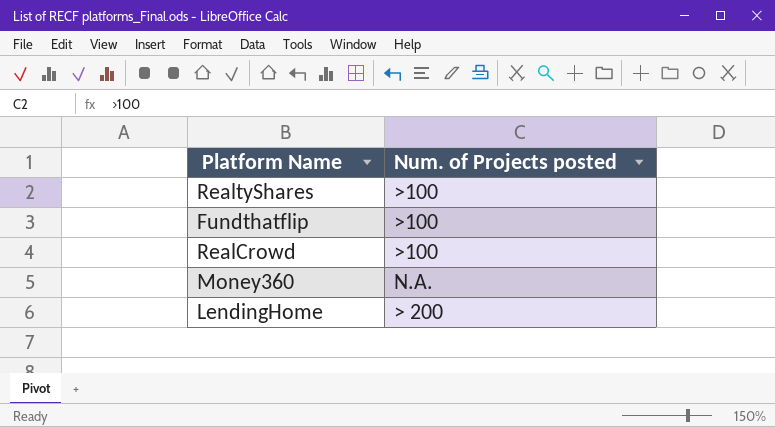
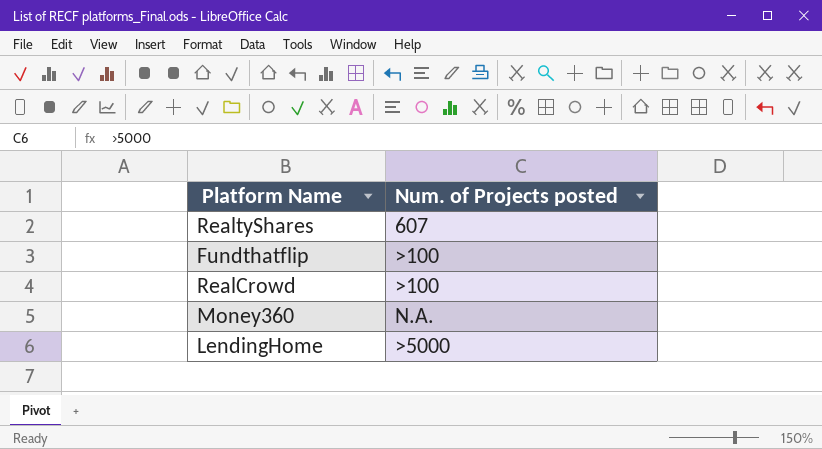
RealtyShares | Num. of Projects posted: >100 -> 607
LendingHome | Num. of Projects posted: > 200 -> >5000

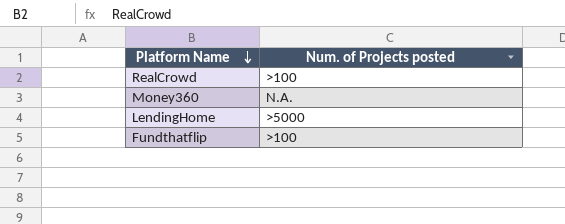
row order: none -> Platform Name descending
row RealtyShares: 607 -> none

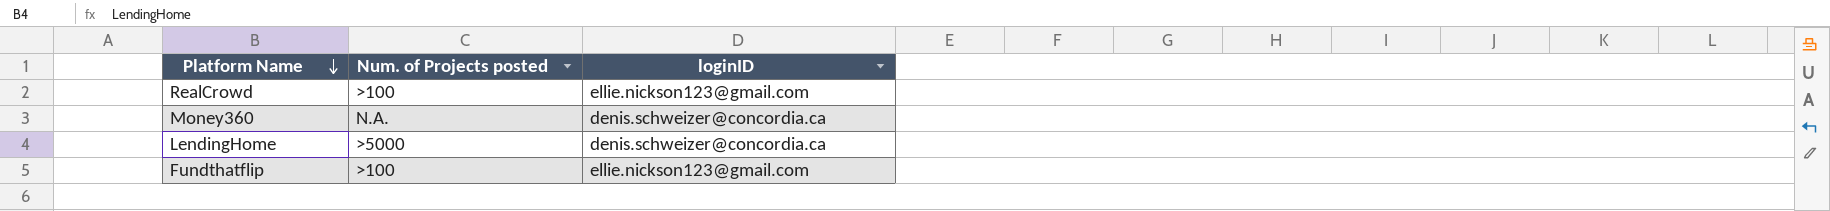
column loginID | position: none -> 3

